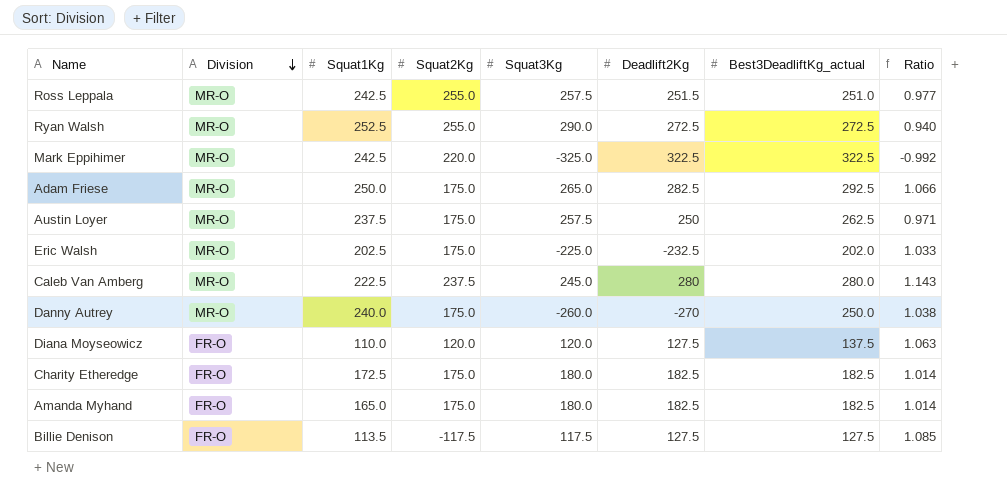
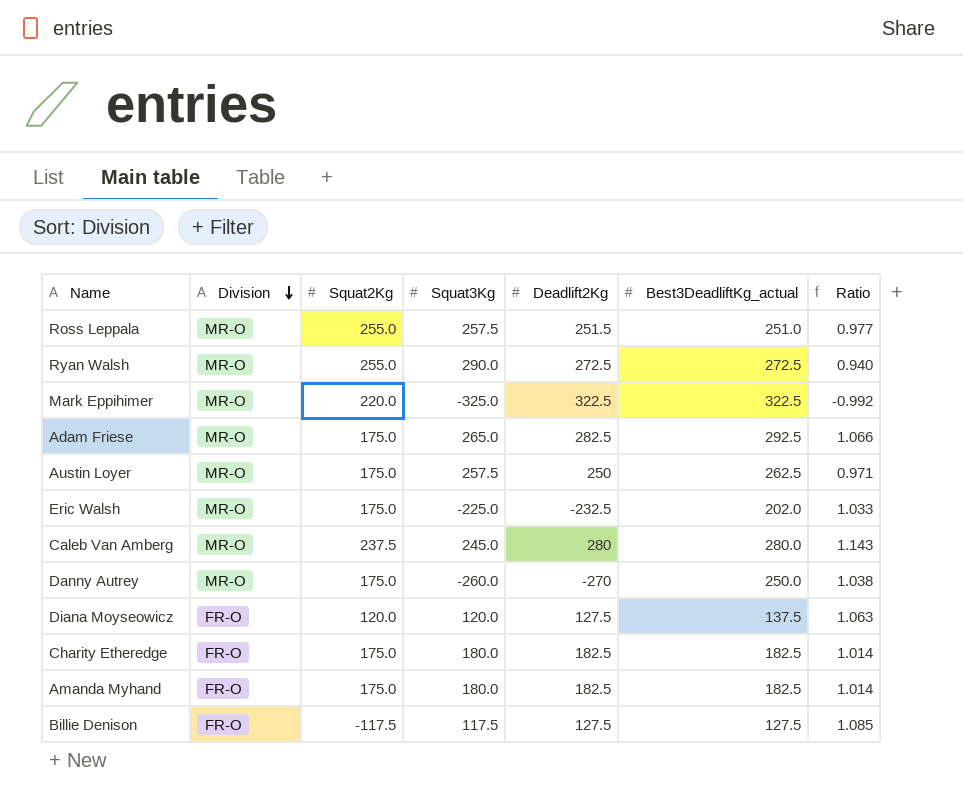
column Squat1Kg | position: 3 -> none

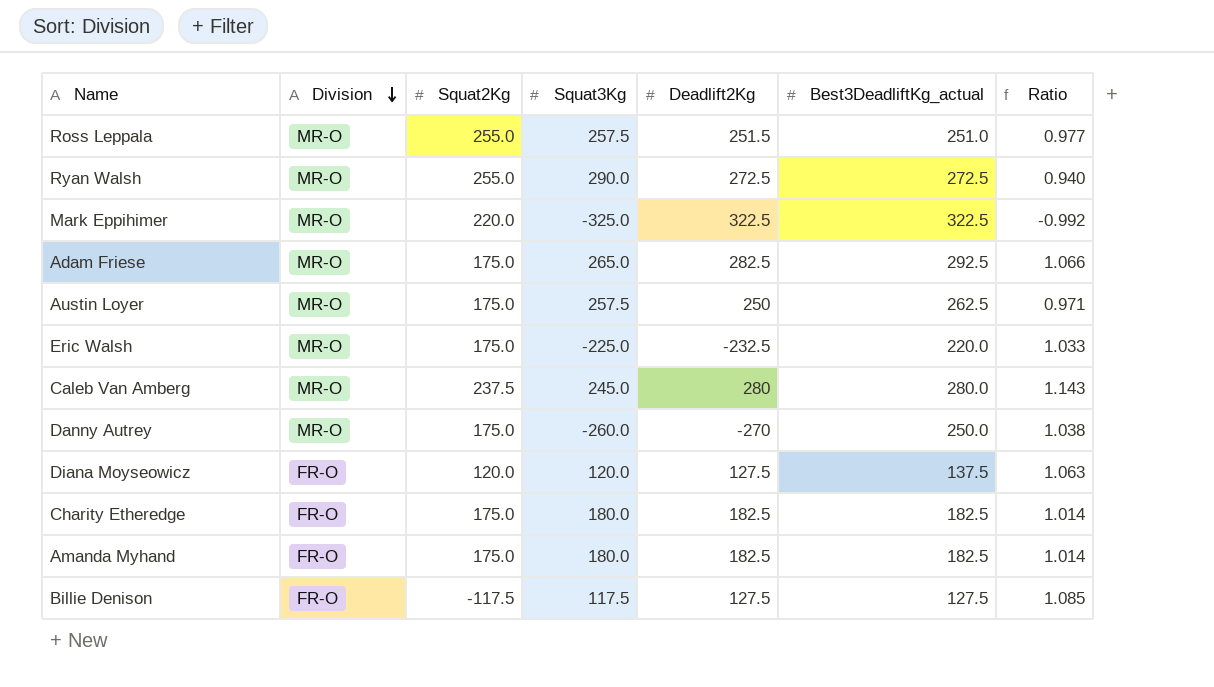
Eric Walsh | Best3DeadliftKg_actual: 202.0 -> 220.0

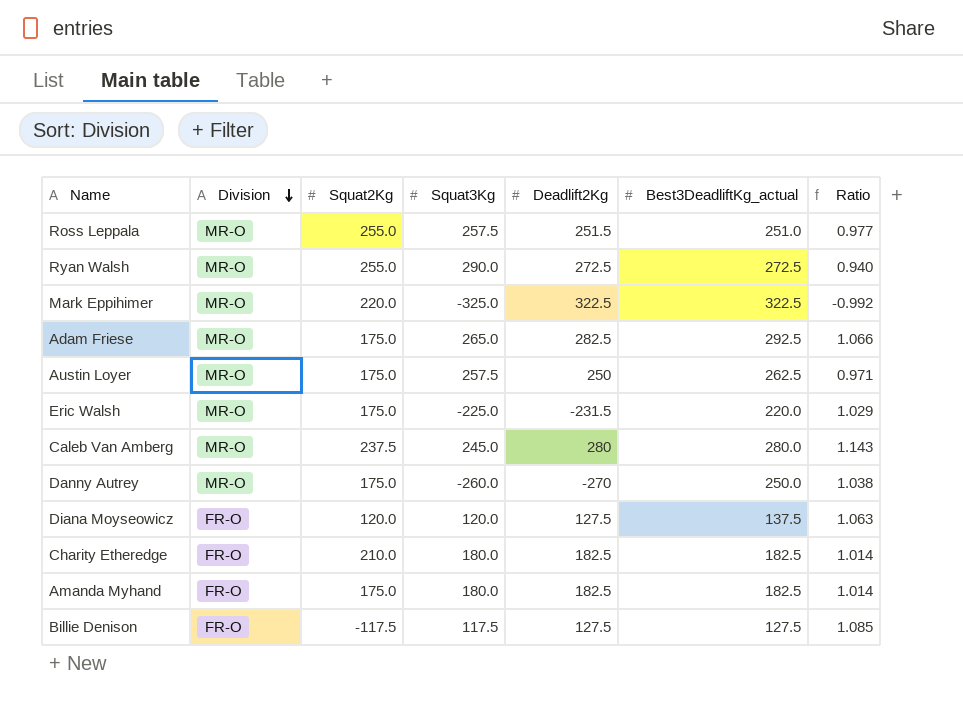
Eric Walsh | Deadlift2Kg: -232.5 -> -231.5
Eric Walsh | Ratio: 1.033 -> 1.029
Charity Etheredge | Squat2Kg: 175.0 -> 210.0

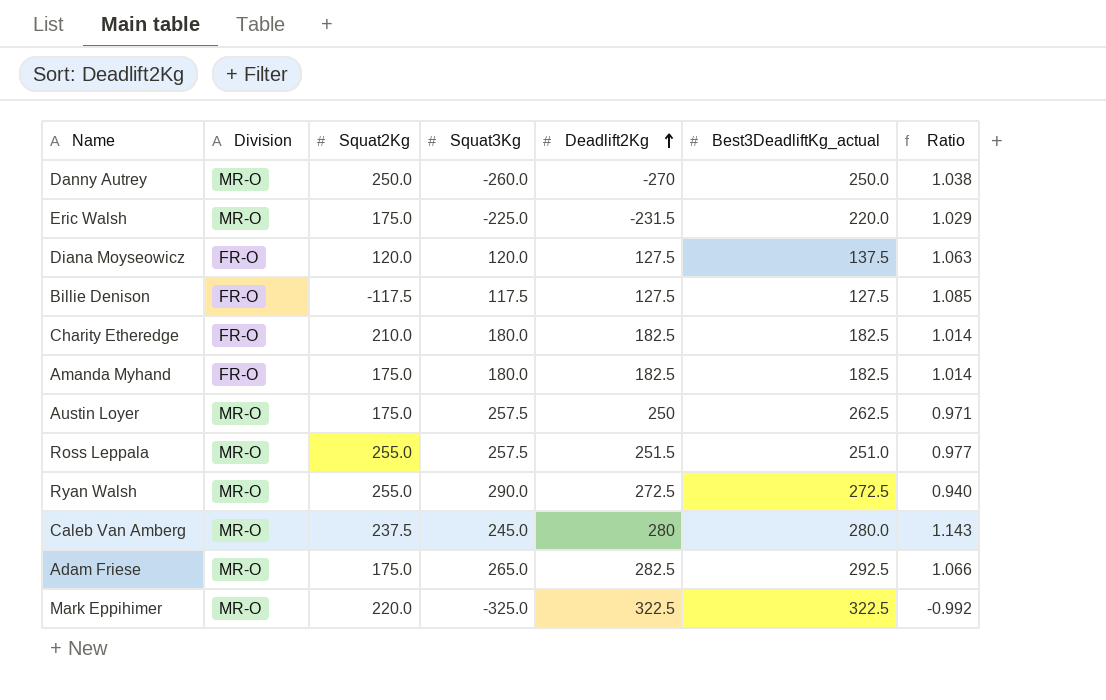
row order: Division descending -> Deadlift2Kg ascending
Danny Autrey | Squat2Kg: 175.0 -> 250.0

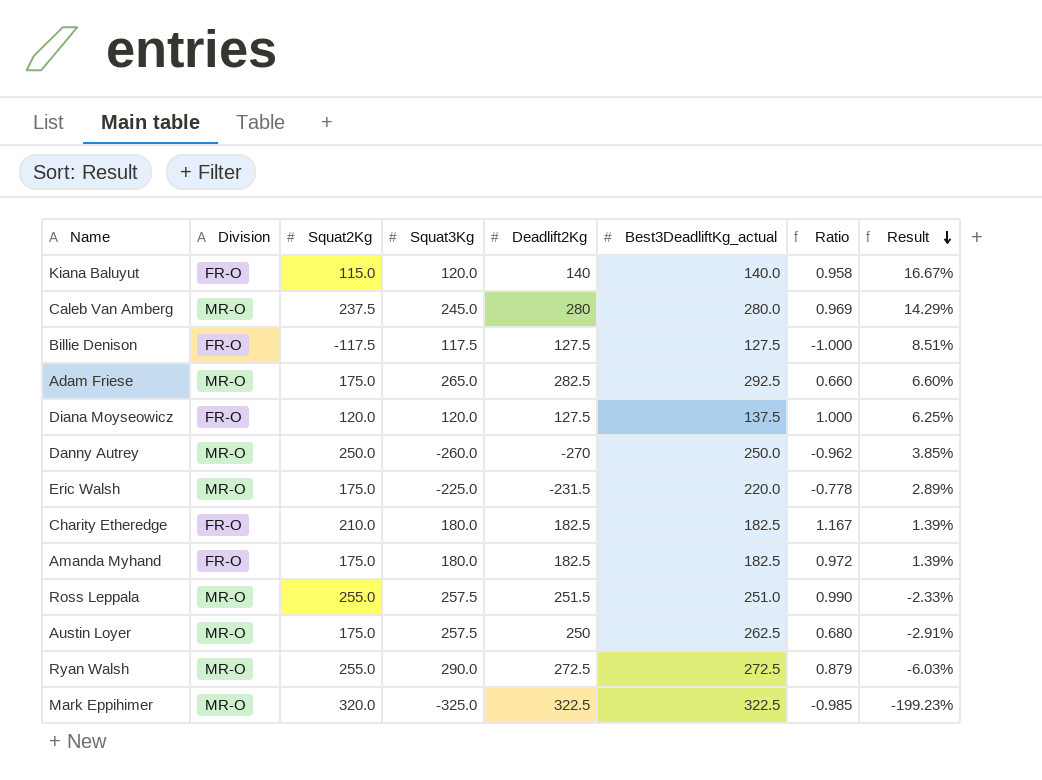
row order: Deadlift2Kg ascending -> Result descending
column Ratio | formula: [Deadlift2Kg] / [Squat3Kg] -> [Squat2Kg] / [Squat3Kg]
column Result | formula: none -> ([Deadlift2Kg] - [Squat3Kg]) / [Squat3Kg]
row Kiana Baluyut: none -> FR-O | 115.0 | 120.0 | 140 | 140.0 | 0.958 | 16.67%
Mark Eppihimer | Squat2Kg: 220.0 -> 320.0

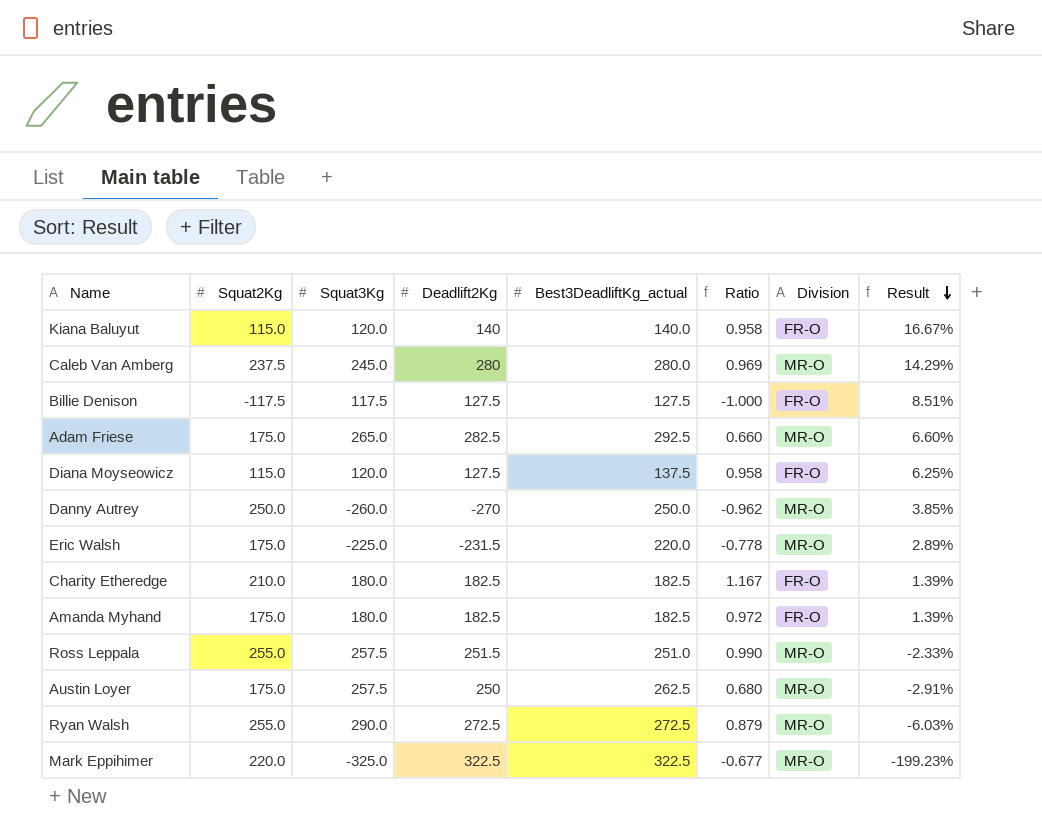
column Division | position: 2 -> 7
Diana Moyseowicz | Squat2Kg: 120.0 -> 115.0
Diana Moyseowicz | Ratio: 1.000 -> 0.958
Mark Eppihimer | Squat2Kg: 320.0 -> 220.0
Mark Eppihimer | Ratio: -0.985 -> -0.677

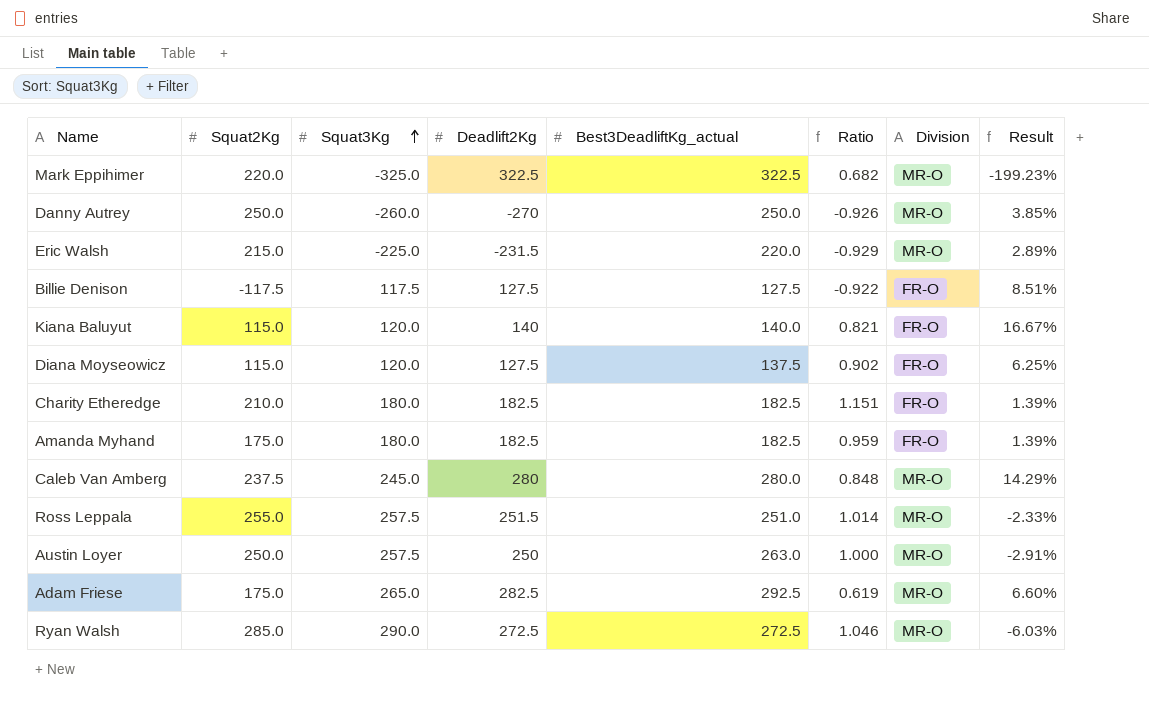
row order: Result descending -> Squat3Kg ascending
column Ratio | formula: [Squat2Kg] / [Squat3Kg] -> [Squat2Kg] / [Deadlift2Kg]
Eric Walsh | Squat2Kg: 175.0 -> 215.0
Austin Loyer | Squat2Kg: 175.0 -> 250.0
Austin Loyer | Best3DeadliftKg_actual: 262.5 -> 263.0
Ryan Walsh | Squat2Kg: 255.0 -> 285.0

